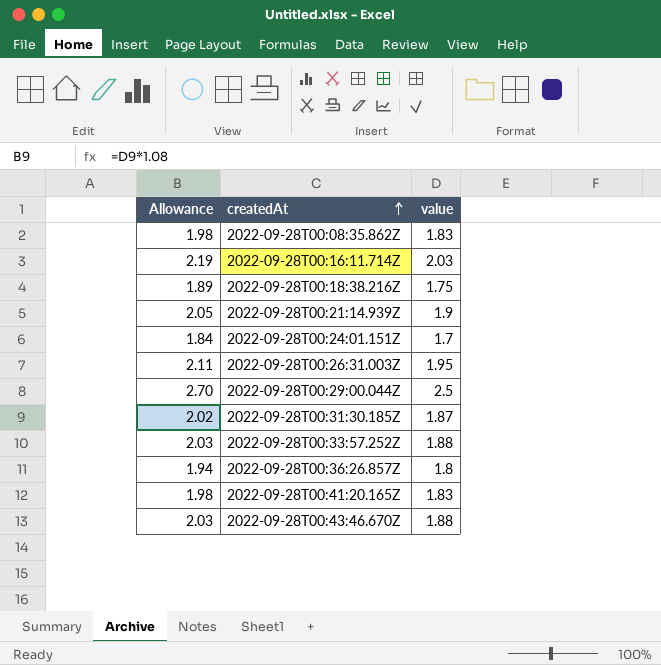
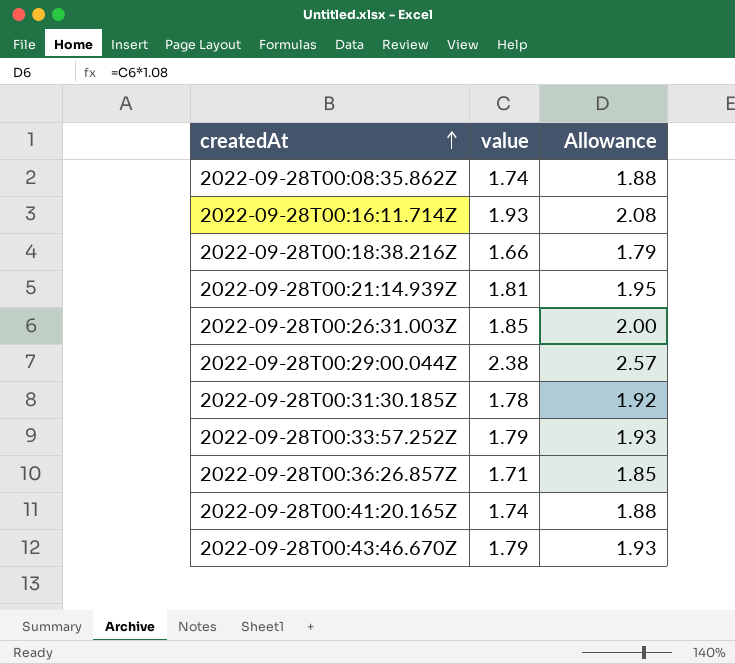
column Allowance | position: 1 -> 3
row 2022-09-28T00:24:01.151Z: 1.84 | 1.7 -> none
2022-09-28T00:08:35.862Z | value: 1.83 -> 1.74
2022-09-28T00:08:35.862Z | Allowance: 1.98 -> 1.88
2022-09-28T00:16:11.714Z | value: 2.03 -> 1.93
2022-09-28T00:16:11.714Z | Allowance: 2.19 -> 2.08
2022-09-28T00:18:38.216Z | value: 1.75 -> 1.66
2022-09-28T00:18:38.216Z | Allowance: 1.89 -> 1.79
2022-09-28T00:21:14.939Z | value: 1.9 -> 1.81
2022-09-28T00:21:14.939Z | Allowance: 2.05 -> 1.95
2022-09-28T00:26:31.003Z | value: 1.95 -> 1.85
2022-09-28T00:26:31.003Z | Allowance: 2.11 -> 2.00
2022-09-28T00:29:00.044Z | value: 2.5 -> 2.38
2022-09-28T00:29:00.044Z | Allowance: 2.70 -> 2.57
2022-09-28T00:31:30.185Z | value: 1.87 -> 1.78
2022-09-28T00:31:30.185Z | Allowance: 2.02 -> 1.92
2022-09-28T00:33:57.252Z | value: 1.88 -> 1.79
2022-09-28T00:33:57.252Z | Allowance: 2.03 -> 1.93
2022-09-28T00:36:26.857Z | value: 1.8 -> 1.71
2022-09-28T00:36:26.857Z | Allowance: 1.94 -> 1.85
2022-09-28T00:41:20.165Z | value: 1.83 -> 1.74
2022-09-28T00:41:20.165Z | Allowance: 1.98 -> 1.88
2022-09-28T00:43:46.670Z | value: 1.88 -> 1.79
2022-09-28T00:43:46.670Z | Allowance: 2.03 -> 1.93

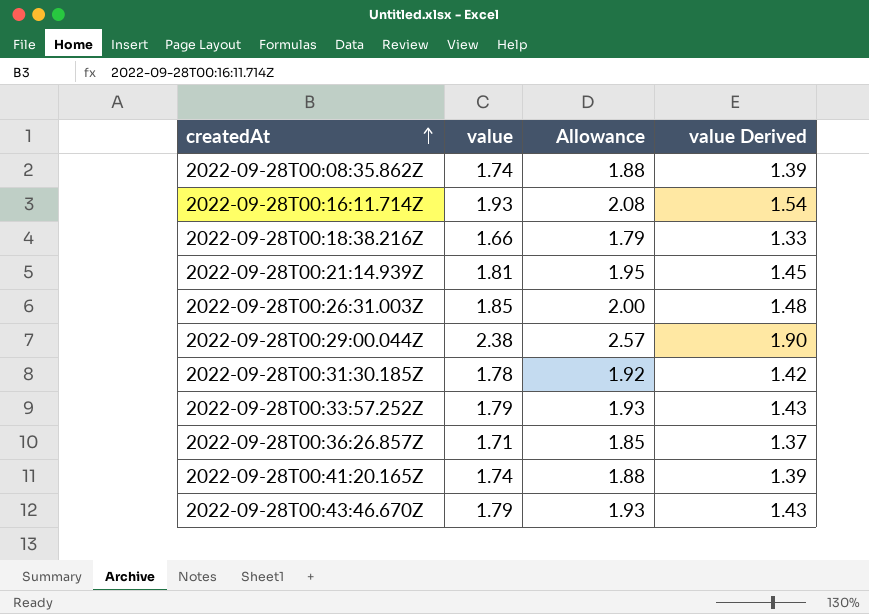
column value Derived | formula: none -> [value] * 0.8

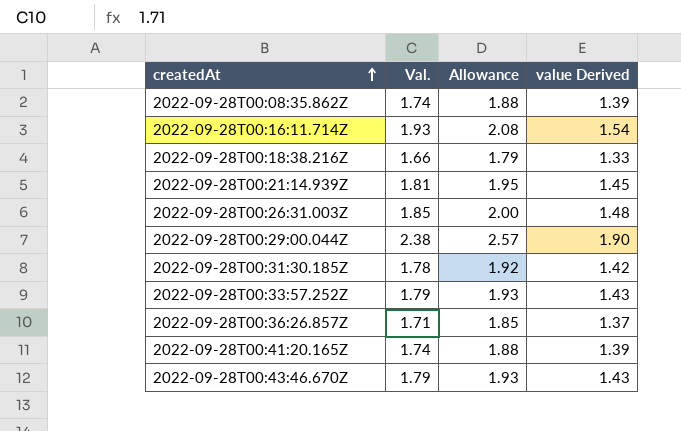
column name: value -> Val.

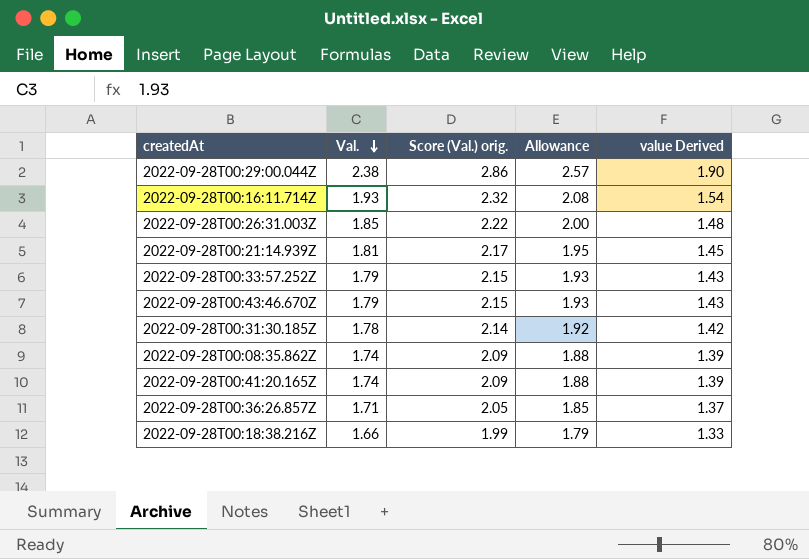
row order: createdAt ascending -> Val. descending
column Score (Val.) orig. | formula: none -> [Val.] * 1.2

